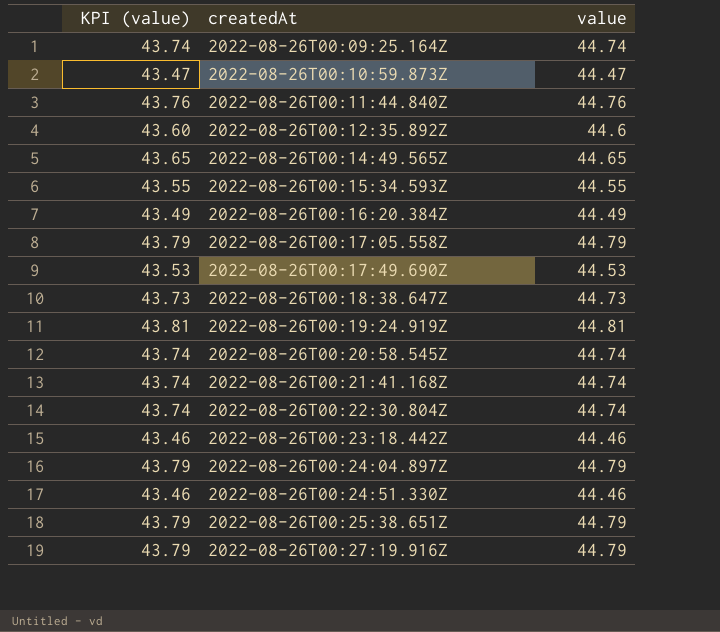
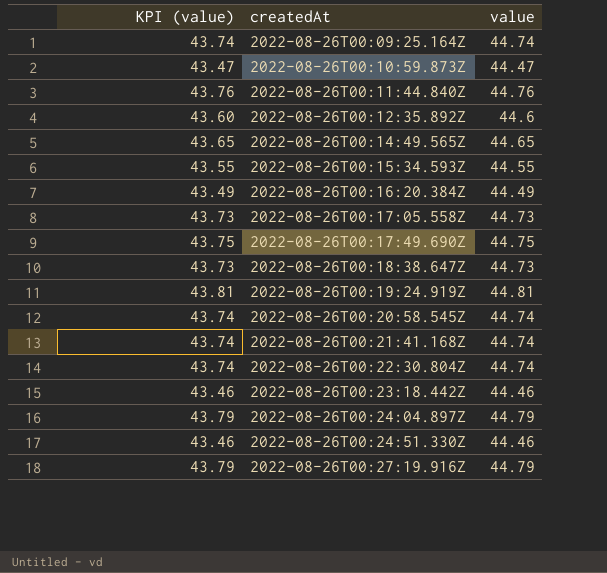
row 2022-08-26T00:25:38.651Z: 43.79 | 44.79 -> none
2022-08-26T00:17:05.558Z | KPI (value): 43.79 -> 43.73
2022-08-26T00:17:05.558Z | value: 44.79 -> 44.73
2022-08-26T00:17:49.690Z | KPI (value): 43.53 -> 43.75
2022-08-26T00:17:49.690Z | value: 44.53 -> 44.75

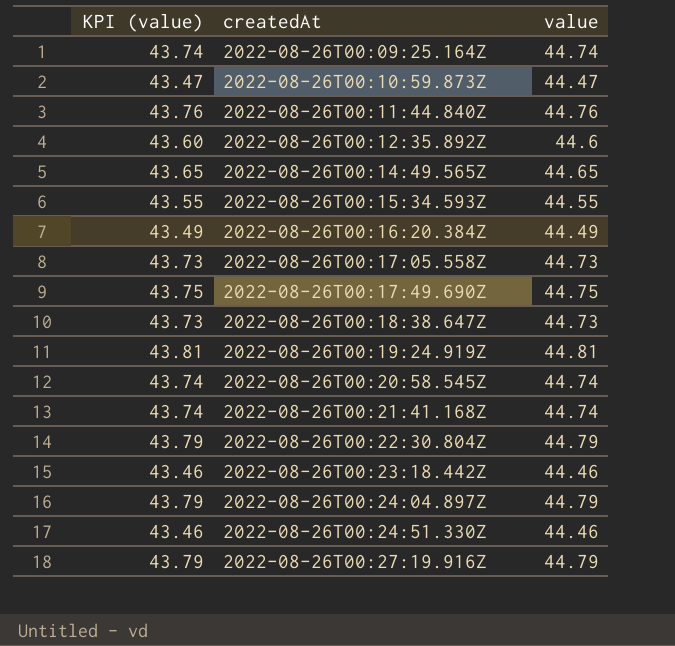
2022-08-26T00:22:30.804Z | KPI (value): 43.74 -> 43.79
2022-08-26T00:22:30.804Z | value: 44.74 -> 44.79

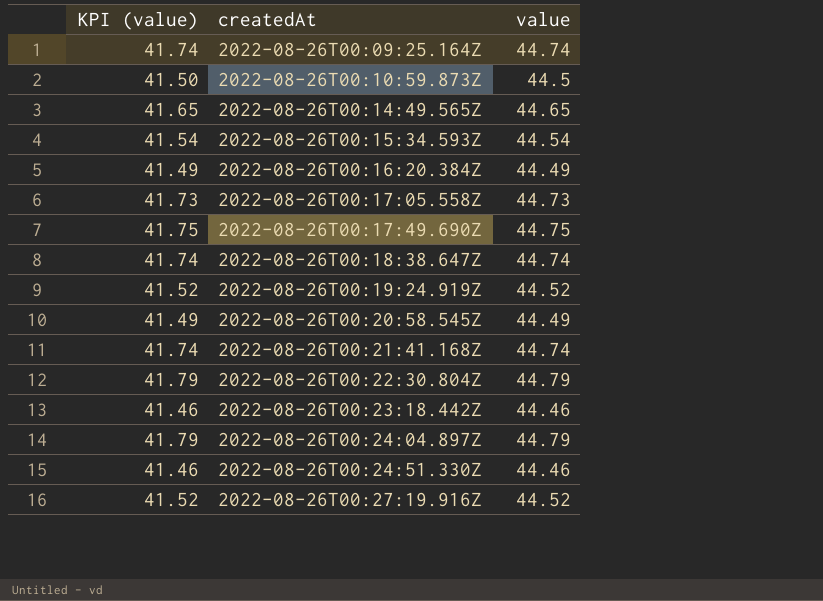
column KPI (value) | formula: [value] - 1 -> [value] - 3
row 2022-08-26T00:11:44.840Z: 43.76 | 44.76 -> none
row 2022-08-26T00:12:35.892Z: 43.60 | 44.6 -> none
2022-08-26T00:10:59.873Z | value: 44.47 -> 44.5
2022-08-26T00:15:34.593Z | value: 44.55 -> 44.54
2022-08-26T00:18:38.647Z | value: 44.73 -> 44.74
2022-08-26T00:19:24.919Z | value: 44.81 -> 44.52
2022-08-26T00:20:58.545Z | value: 44.74 -> 44.49
2022-08-26T00:27:19.916Z | value: 44.79 -> 44.52

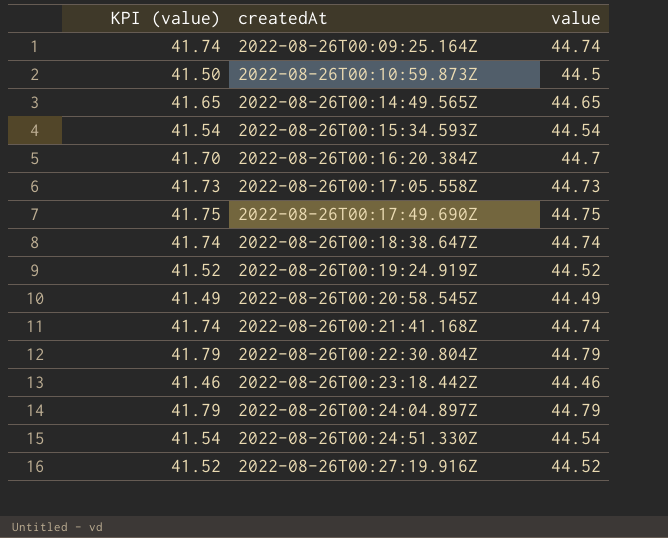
2022-08-26T00:16:20.384Z | KPI (value): 41.49 -> 41.70
2022-08-26T00:16:20.384Z | value: 44.49 -> 44.7
2022-08-26T00:24:51.330Z | KPI (value): 41.46 -> 41.54
2022-08-26T00:24:51.330Z | value: 44.46 -> 44.54

